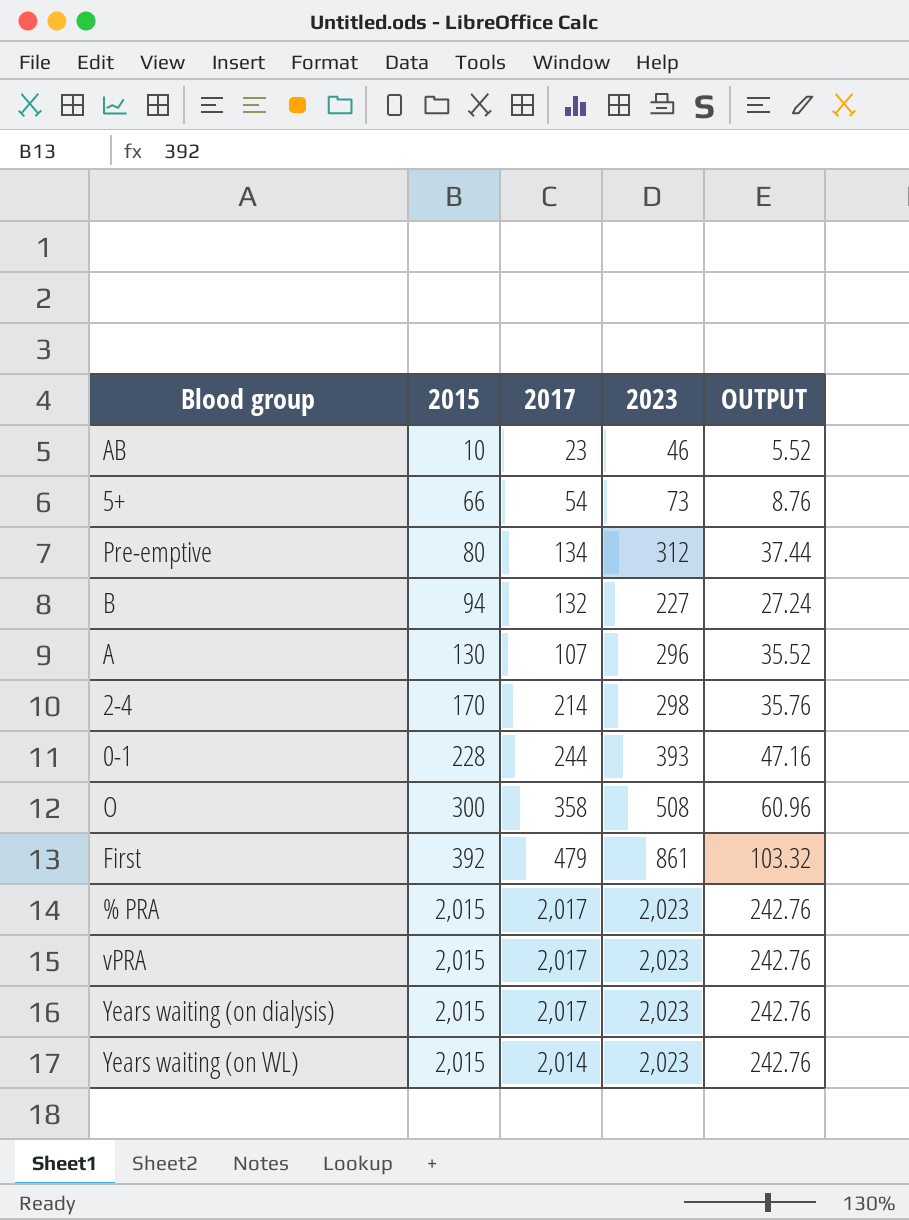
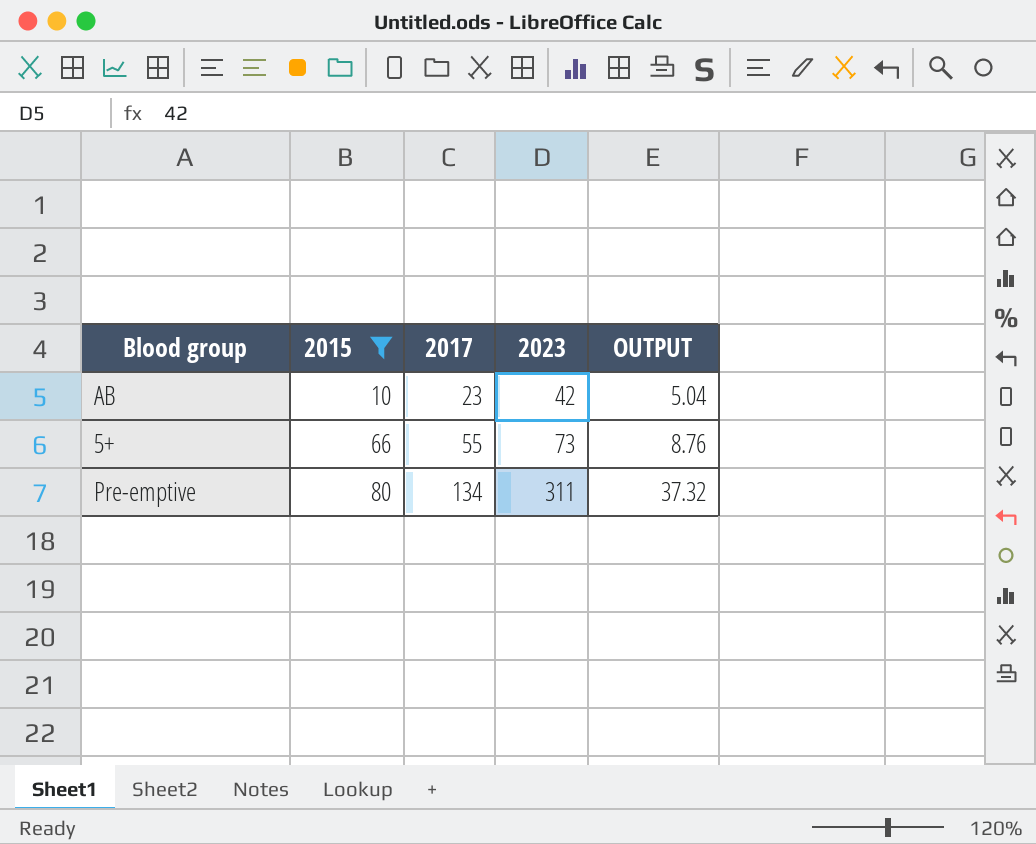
filter: none -> 2015 <= 80
AB | 2023: 46 -> 42
AB | OUTPUT: 5.52 -> 5.04
5+ | 2017: 54 -> 55
Pre-emptive | 2023: 312 -> 311
Pre-emptive | OUTPUT: 37.44 -> 37.32

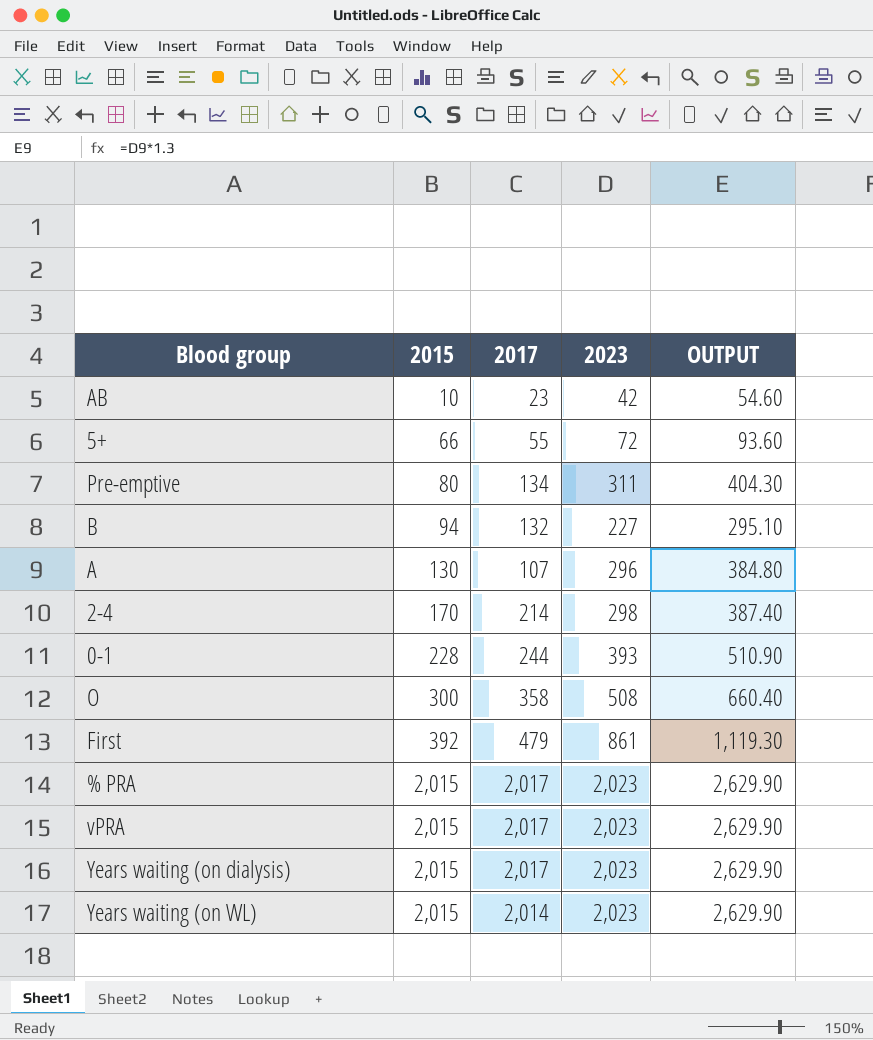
filter: 2015 <= 80 -> none
column OUTPUT | formula: [2023] * 0.12 -> [2023] * 1.3
5+ | 2023: 73 -> 72

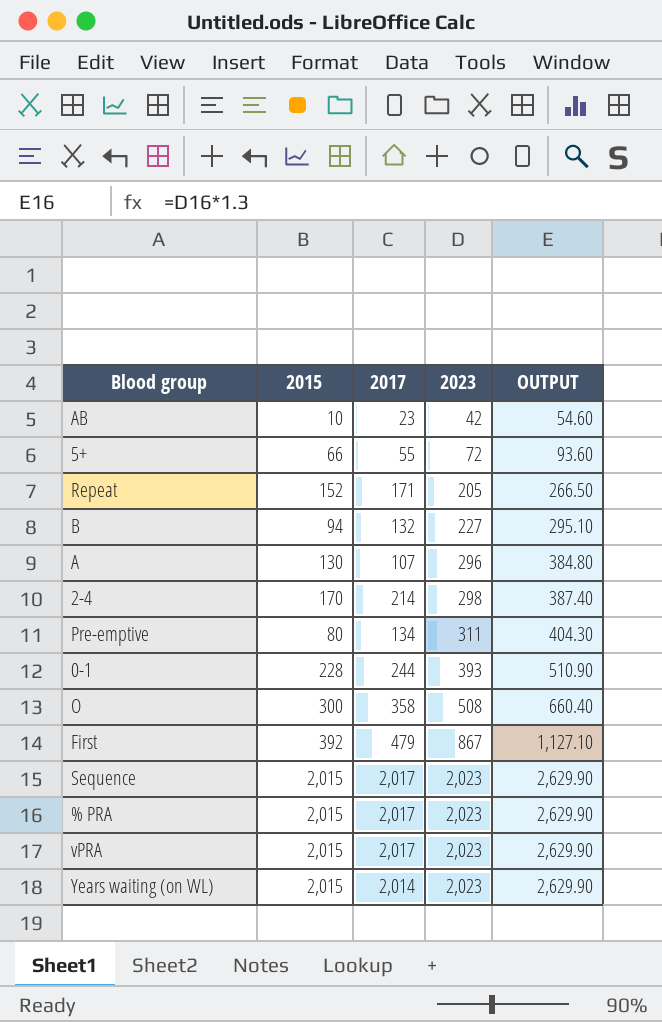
row order: 2015 ascending -> 2023 ascending
row Years waiting (on dialysis): 2,015 | 2,017 | 2,023 | 2,629.90 -> none
row Repeat: none -> 152 | 171 | 205 | 266.50
First | 2023: 861 -> 867
First | OUTPUT: 1,119.30 -> 1,127.10
row Sequence: none -> 2,015 | 2,017 | 2,023 | 2,629.90

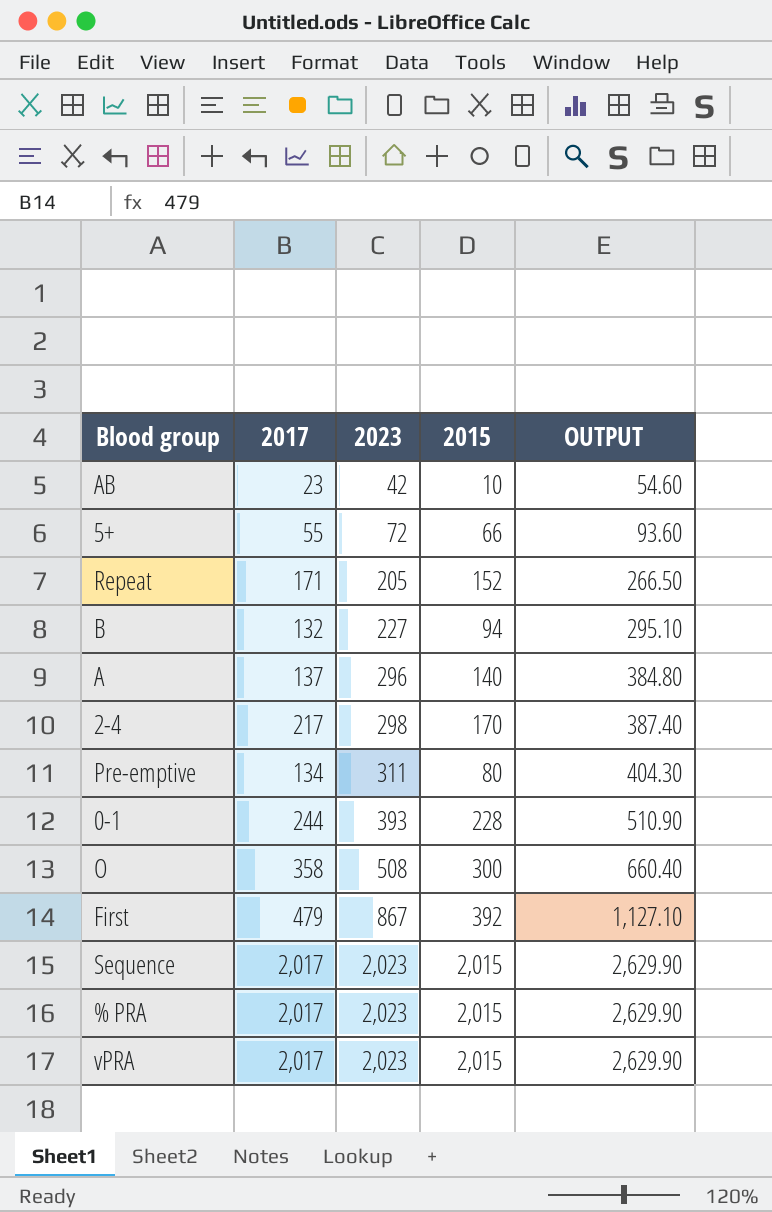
column 2015 | position: 2 -> 4
row Years waiting (on WL): 2,015 | 2,014 | 2,023 | 2,629.90 -> none
A | 2017: 107 -> 137
A | 2015: 130 -> 140
2-4 | 2017: 214 -> 217

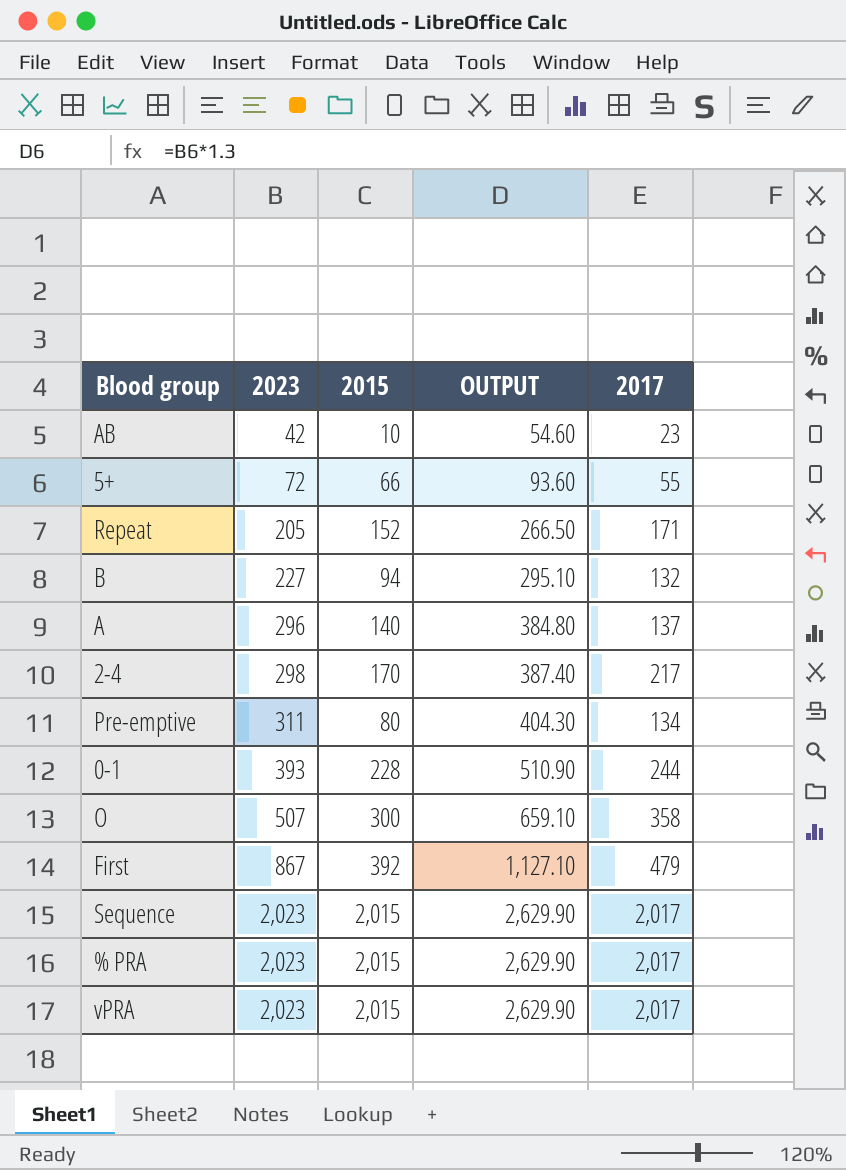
column 2017 | position: 2 -> 5
O | 2023: 508 -> 507
O | OUTPUT: 660.40 -> 659.10

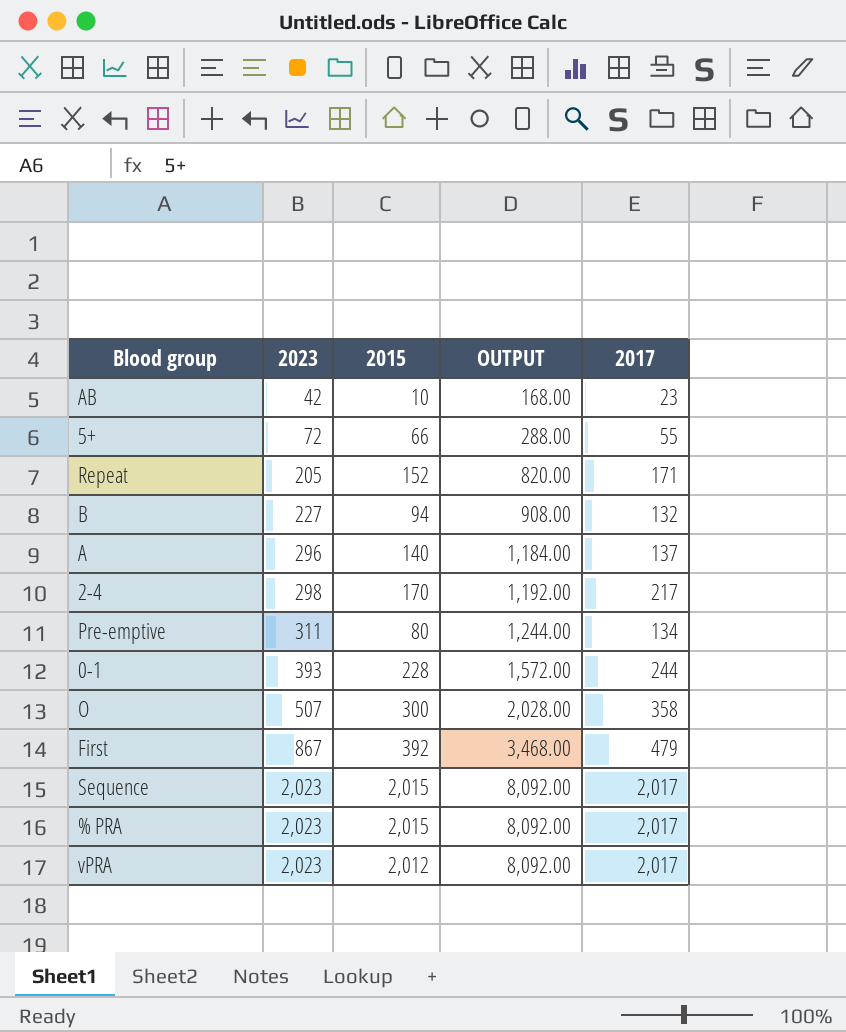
column OUTPUT | formula: [2023] * 1.3 -> [2023] * 4
vPRA | 2015: 2,015 -> 2,012

